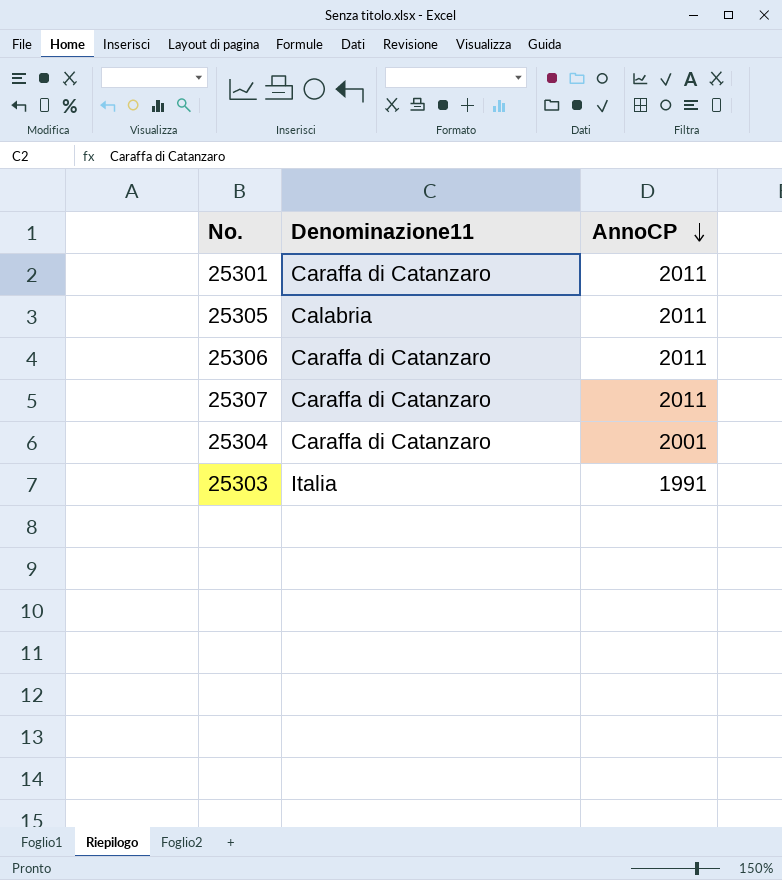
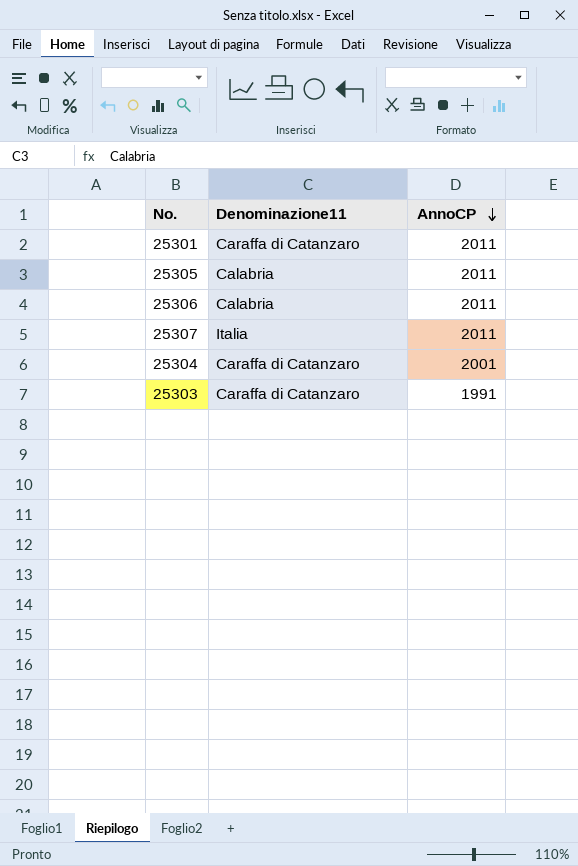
25306 | Denominazione11: Caraffa di Catanzaro -> Calabria
25307 | Denominazione11: Caraffa di Catanzaro -> Italia
25303 | Denominazione11: Italia -> Caraffa di Catanzaro

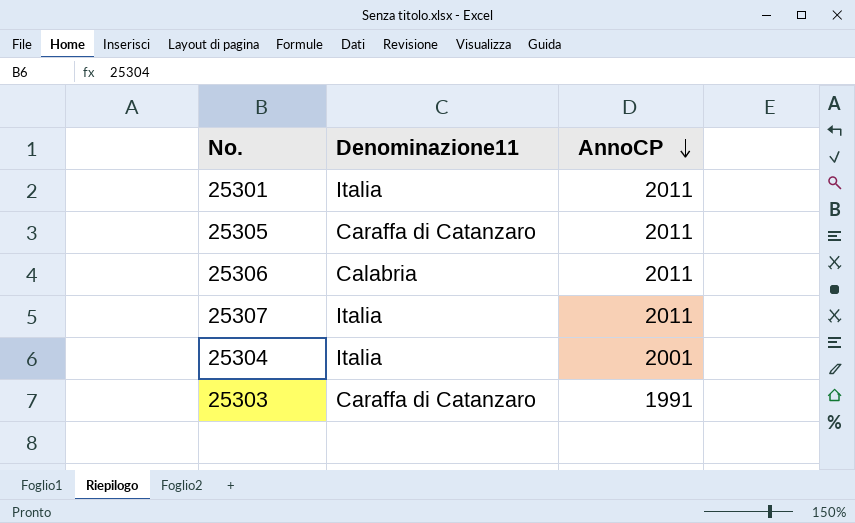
25301 | Denominazione11: Caraffa di Catanzaro -> Italia
25305 | Denominazione11: Calabria -> Caraffa di Catanzaro
25304 | Denominazione11: Caraffa di Catanzaro -> Italia

